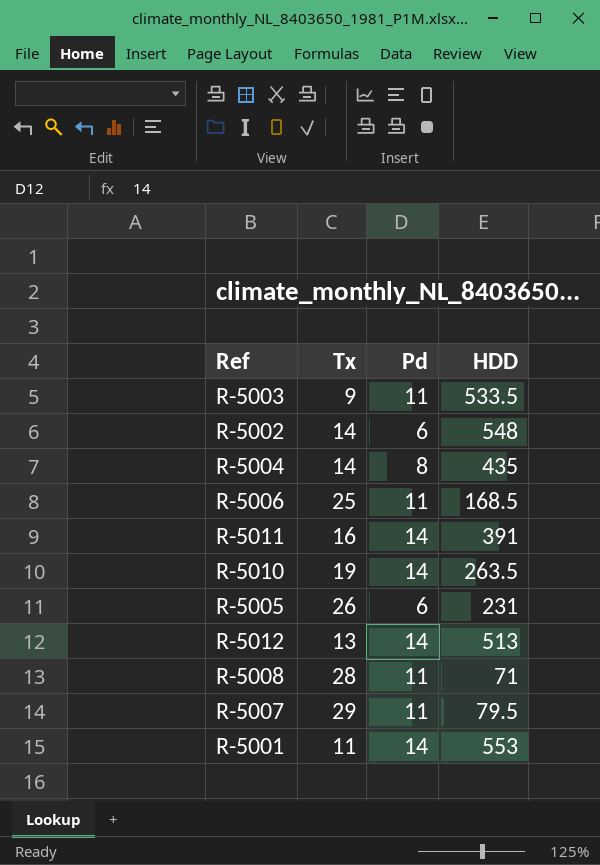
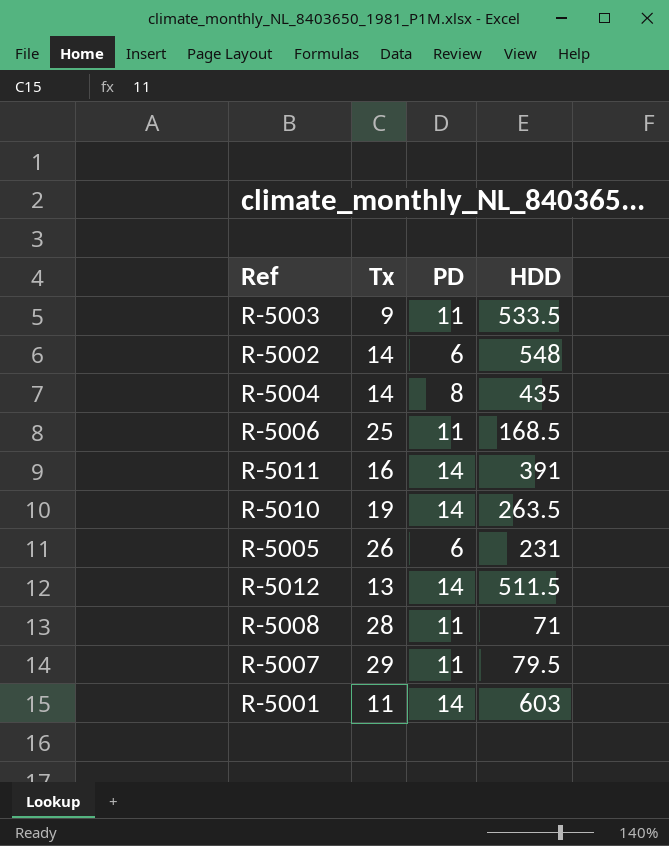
column name: Pd -> PD
R-5012 | HDD: 513 -> 511.5
R-5001 | HDD: 553 -> 603

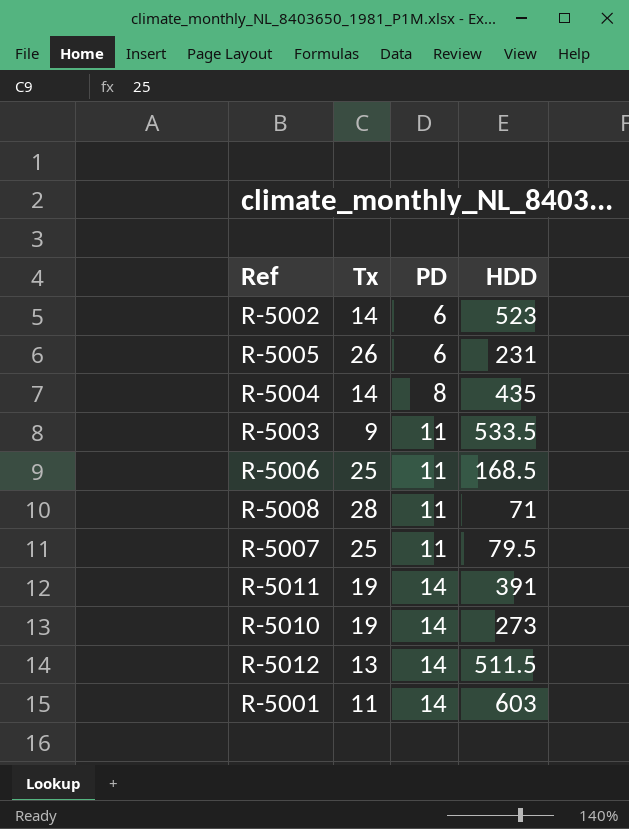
row order: none -> PD ascending
R-5002 | HDD: 548 -> 523
R-5007 | Tx: 29 -> 25
R-5011 | Tx: 16 -> 19
R-5010 | HDD: 263.5 -> 273

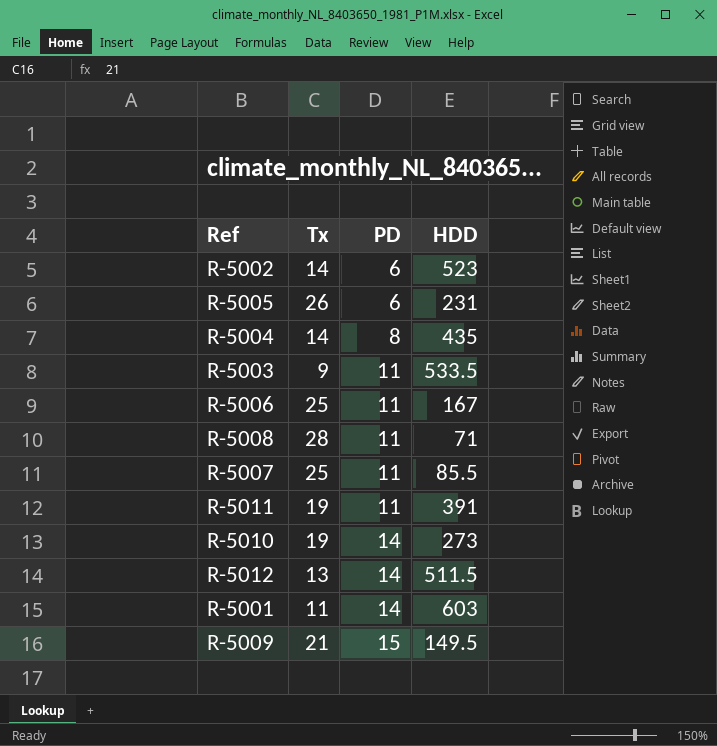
R-5006 | HDD: 168.5 -> 167
R-5007 | HDD: 79.5 -> 85.5
R-5011 | PD: 14 -> 11
row R-5009: none -> 21 | 15 | 149.5

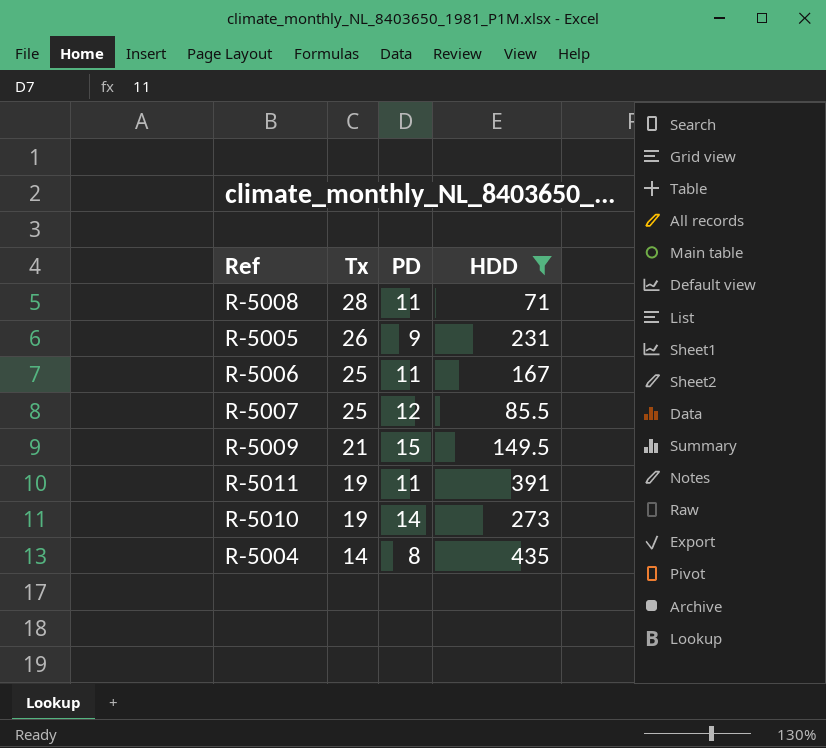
filter: none -> HDD <= 435
row order: PD ascending -> Tx descending
R-5005 | PD: 6 -> 9
R-5007 | PD: 11 -> 12

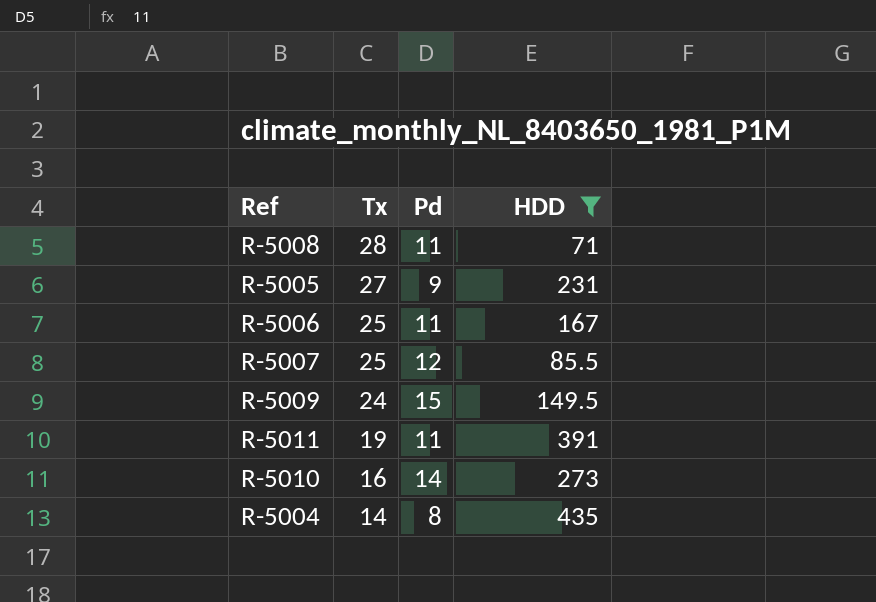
column name: PD -> Pd
R-5005 | Tx: 26 -> 27
R-5009 | Tx: 21 -> 24
R-5010 | Tx: 19 -> 16

